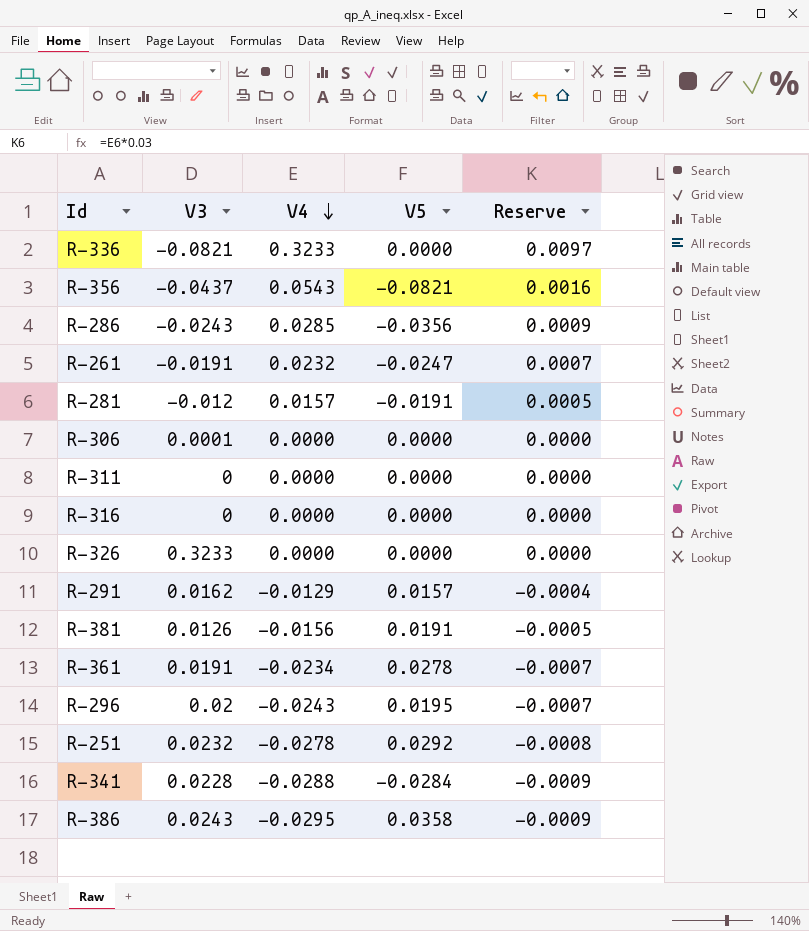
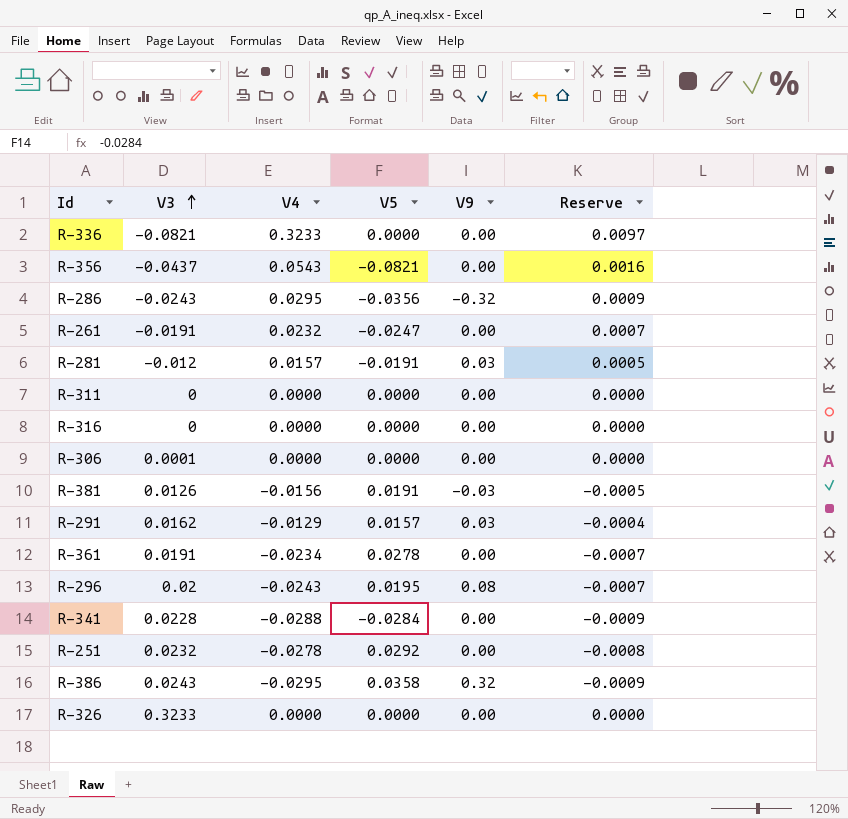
row order: V4 descending -> V3 ascending
column V9 | position: none -> 5
R-286 | V4: 0.0285 -> 0.0295

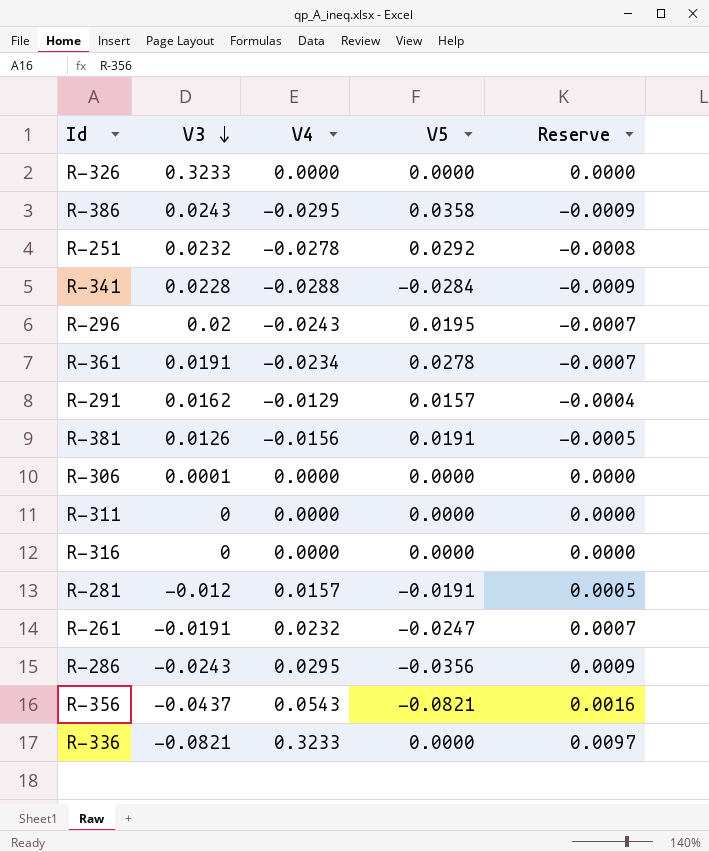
row order: V3 ascending -> V3 descending
column V9 | position: 5 -> none

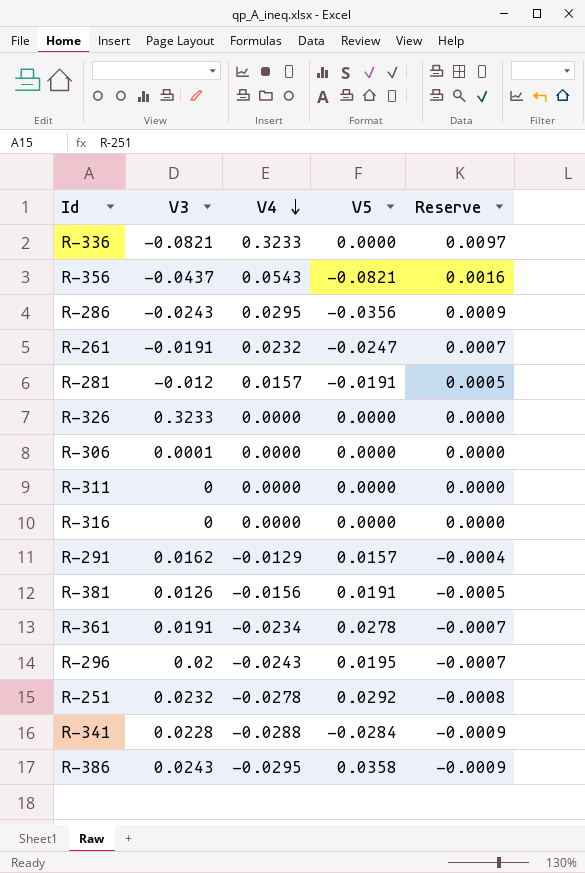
row order: V3 descending -> V4 descending

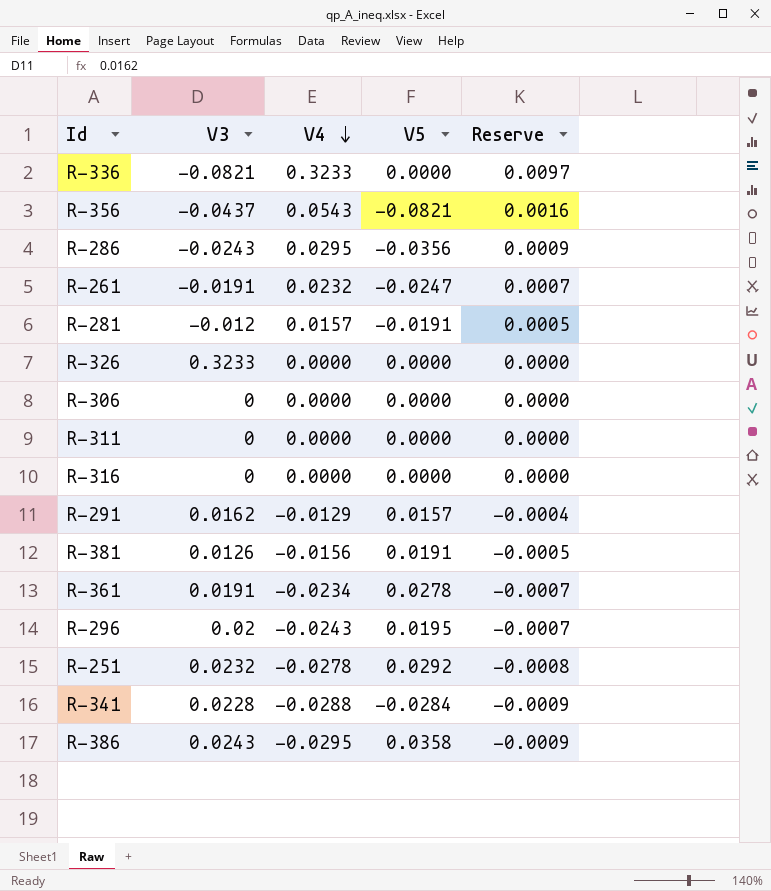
R-306 | V3: 0.0001 -> 0

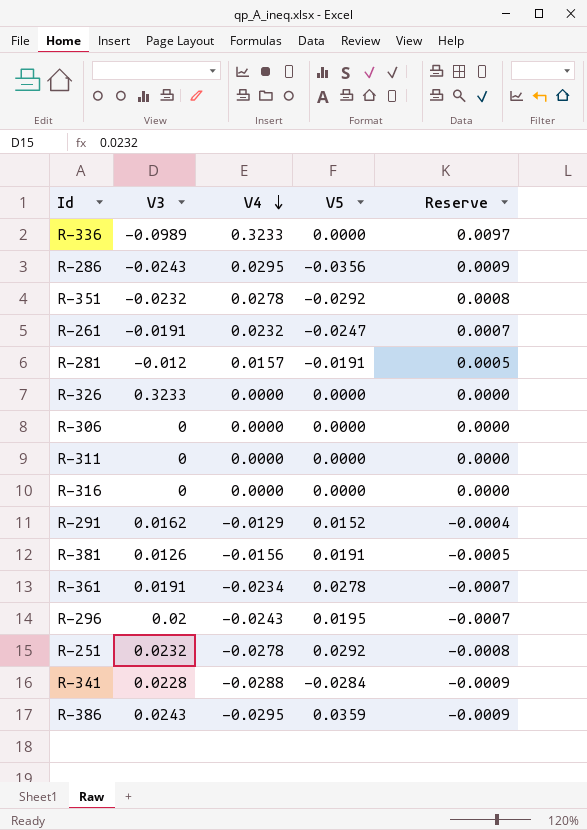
row R-356: -0.0437 | 0.0543 | -0.0821 | 0.0016 -> none
R-336 | V3: -0.0821 -> -0.0989
row R-351: none -> -0.0232 | 0.0278 | -0.0292 | 0.0008
R-291 | V5: 0.0157 -> 0.0152
R-386 | V5: 0.0358 -> 0.0359

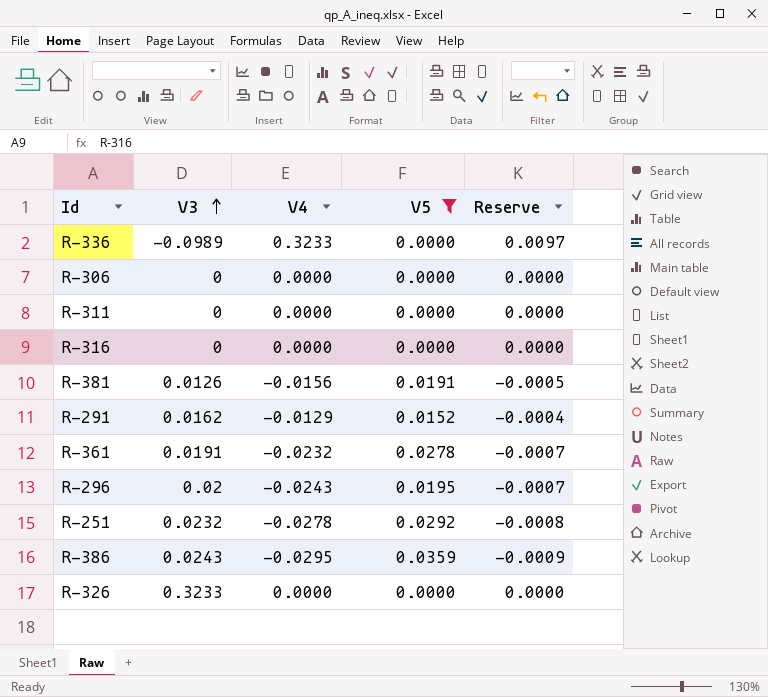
filter: none -> V5 >= 0.0000
row order: V4 descending -> V3 ascending
R-361 | V4: -0.0234 -> -0.0232

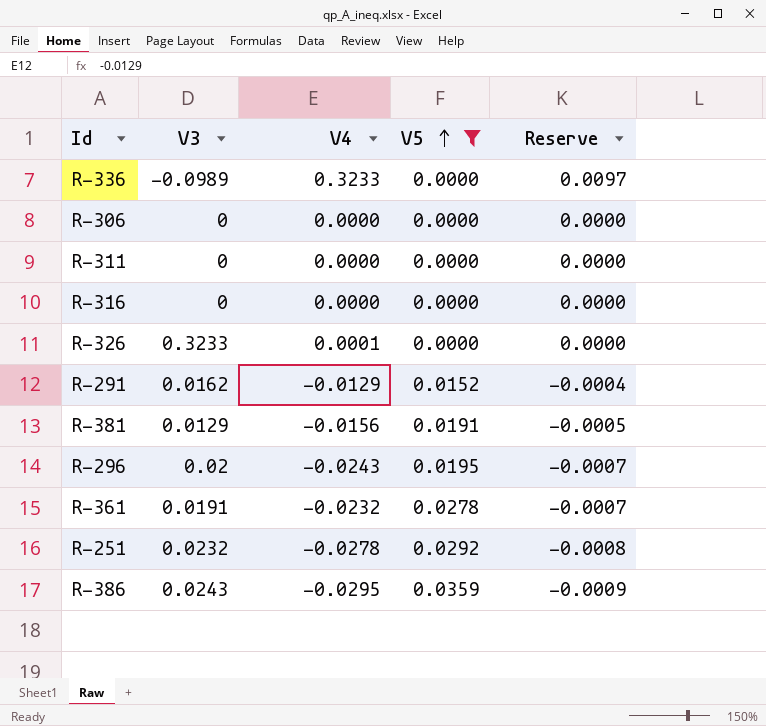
row order: V3 ascending -> V5 ascending
R-326 | V4: 0.0000 -> 0.0001
R-381 | V3: 0.0126 -> 0.0129

